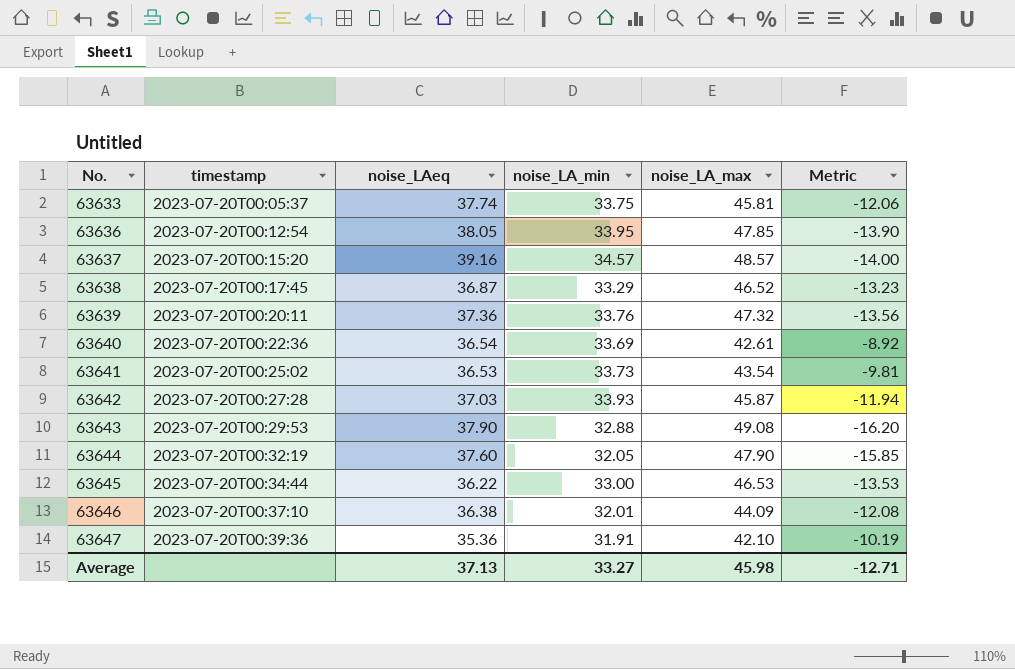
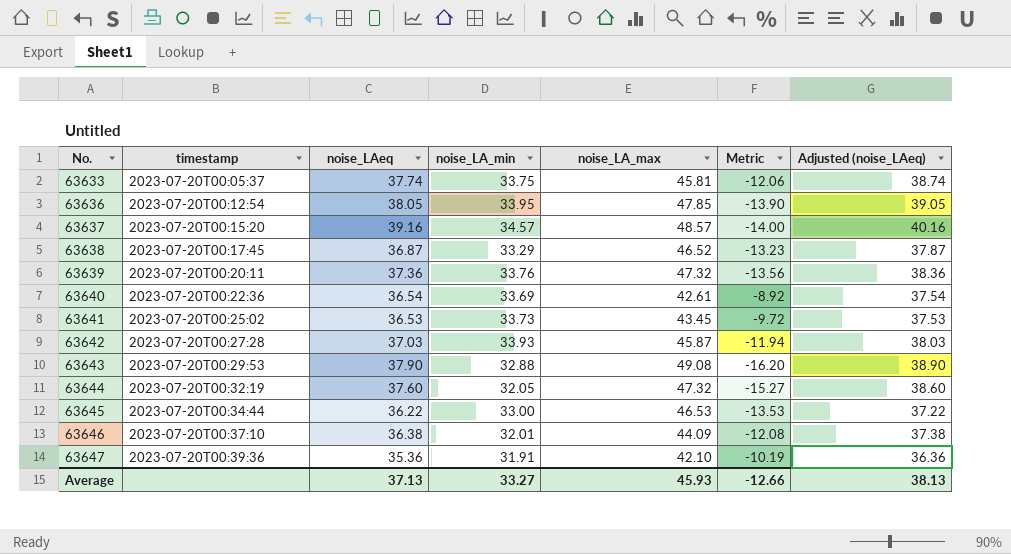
column Adjusted (noise_LAeq) | formula: none -> [noise_LAeq] + 1
63641 | noise_LA_max: 43.54 -> 43.45
63641 | Metric: -9.81 -> -9.72
63644 | noise_LA_max: 47.90 -> 47.32
63644 | Metric: -15.85 -> -15.27
Average | noise_LA_max: 45.98 -> 45.93
Average | Metric: -12.71 -> -12.66

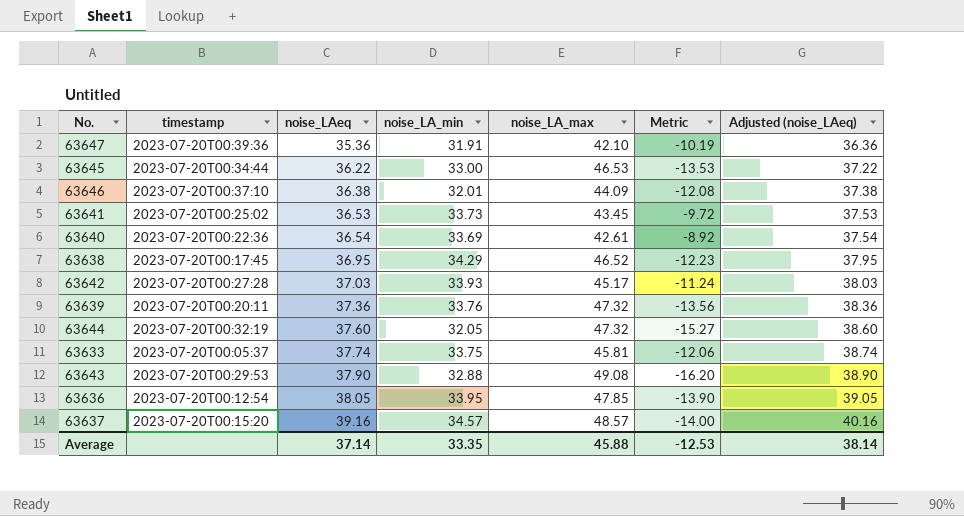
row order: No. ascending -> noise_LAeq ascending
63638 | noise_LAeq: 36.87 -> 36.95
63638 | noise_LA_min: 33.29 -> 34.29
63638 | Metric: -13.23 -> -12.23
63638 | Adjusted (noise_LAeq): 37.87 -> 37.95
63642 | noise_LA_max: 45.87 -> 45.17
63642 | Metric: -11.94 -> -11.24
Average | noise_LAeq: 37.13 -> 37.14
Average | noise_LA_min: 33.27 -> 33.35
Average | noise_LA_max: 45.93 -> 45.88
Average | Metric: -12.66 -> -12.53
Average | Adjusted (noise_LAeq): 38.13 -> 38.14

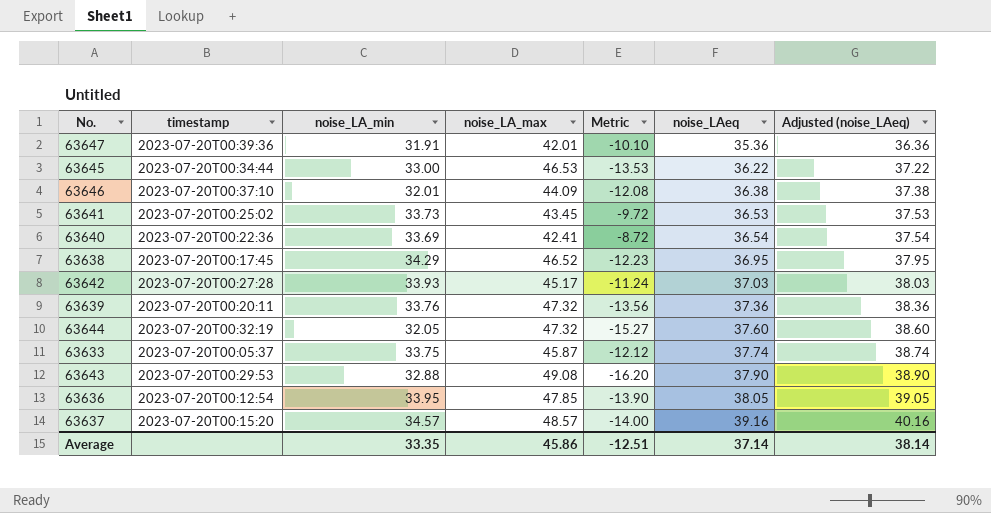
column noise_LAeq | position: 3 -> 6
63647 | noise_LA_max: 42.10 -> 42.01
63647 | Metric: -10.19 -> -10.10
63640 | noise_LA_max: 42.61 -> 42.41
63640 | Metric: -8.92 -> -8.72
63633 | noise_LA_max: 45.81 -> 45.87
63633 | Metric: -12.06 -> -12.12
Average | noise_LA_max: 45.88 -> 45.86
Average | Metric: -12.53 -> -12.51

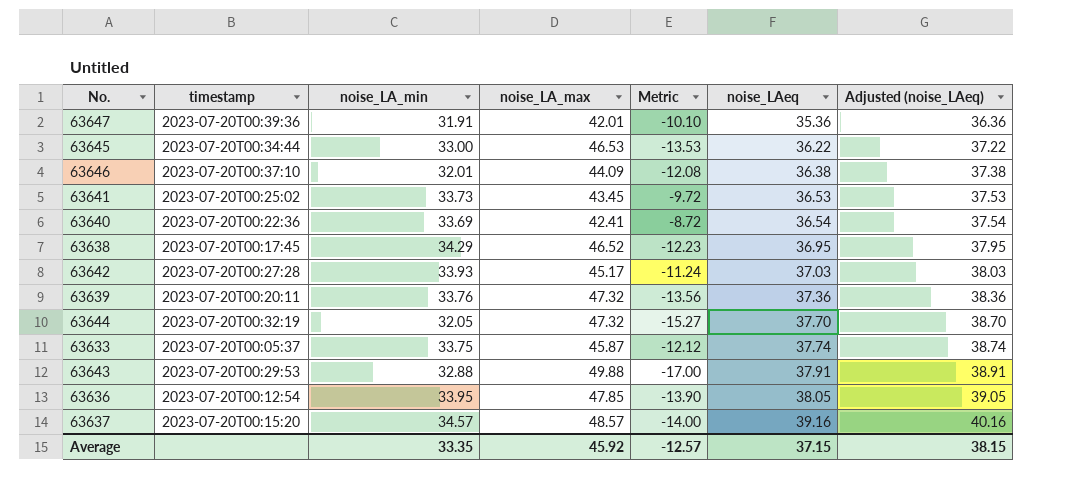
63644 | noise_LAeq: 37.60 -> 37.70
63644 | Adjusted (noise_LAeq): 38.60 -> 38.70
63643 | noise_LA_max: 49.08 -> 49.88
63643 | Metric: -16.20 -> -17.00
63643 | noise_LAeq: 37.90 -> 37.91
63643 | Adjusted (noise_LAeq): 38.90 -> 38.91
Average | noise_LA_max: 45.86 -> 45.92
Average | Metric: -12.51 -> -12.57
Average | noise_LAeq: 37.14 -> 37.15
Average | Adjusted (noise_LAeq): 38.14 -> 38.15

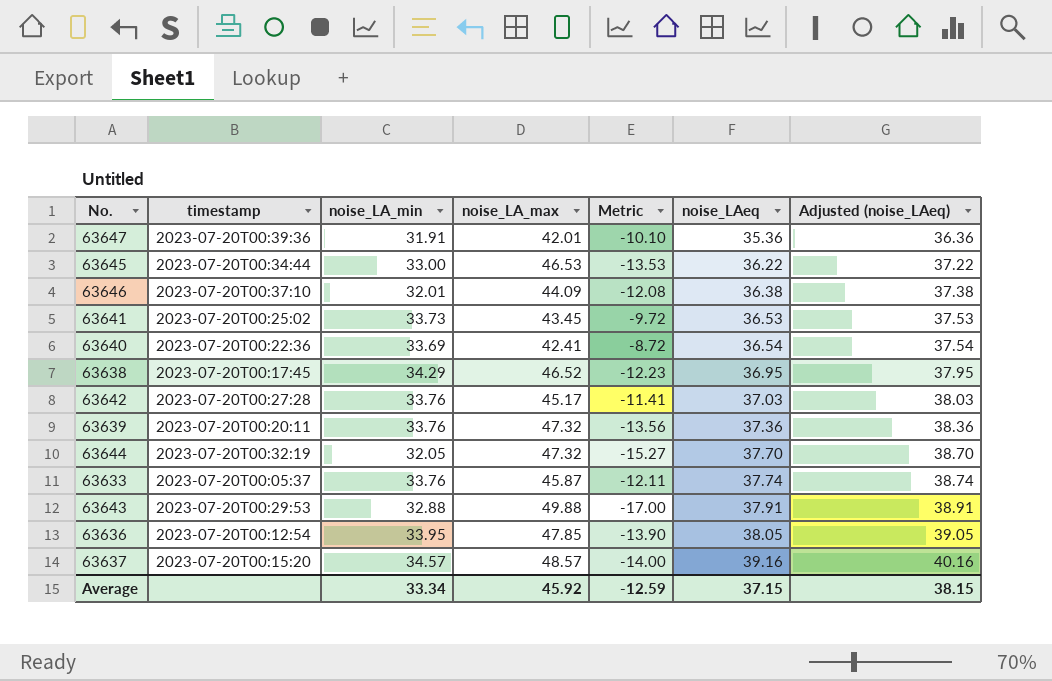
63642 | noise_LA_min: 33.93 -> 33.76
63642 | Metric: -11.24 -> -11.41
63633 | noise_LA_min: 33.75 -> 33.76
63633 | Metric: -12.12 -> -12.11
Average | noise_LA_min: 33.35 -> 33.34
Average | Metric: -12.57 -> -12.59

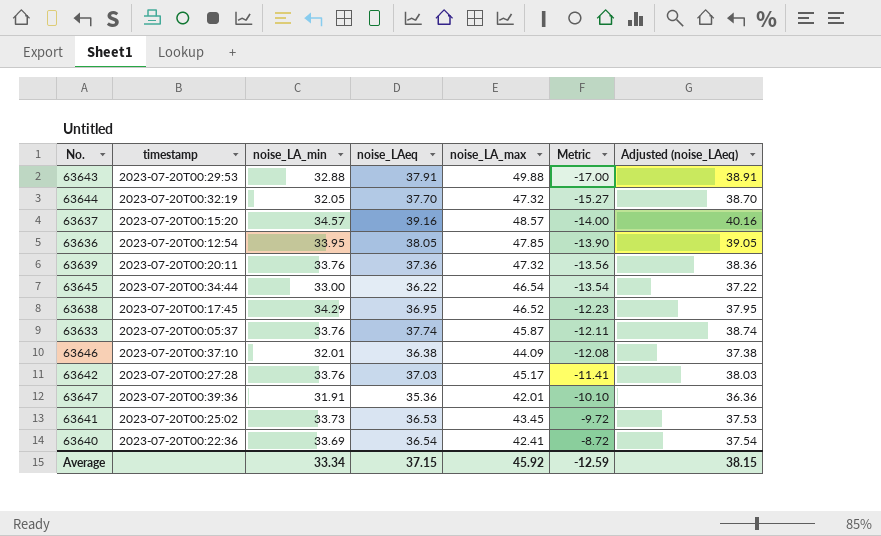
row order: noise_LAeq ascending -> Metric ascending
column noise_LAeq | position: 6 -> 4
63645 | noise_LA_max: 46.53 -> 46.54
63645 | Metric: -13.53 -> -13.54

